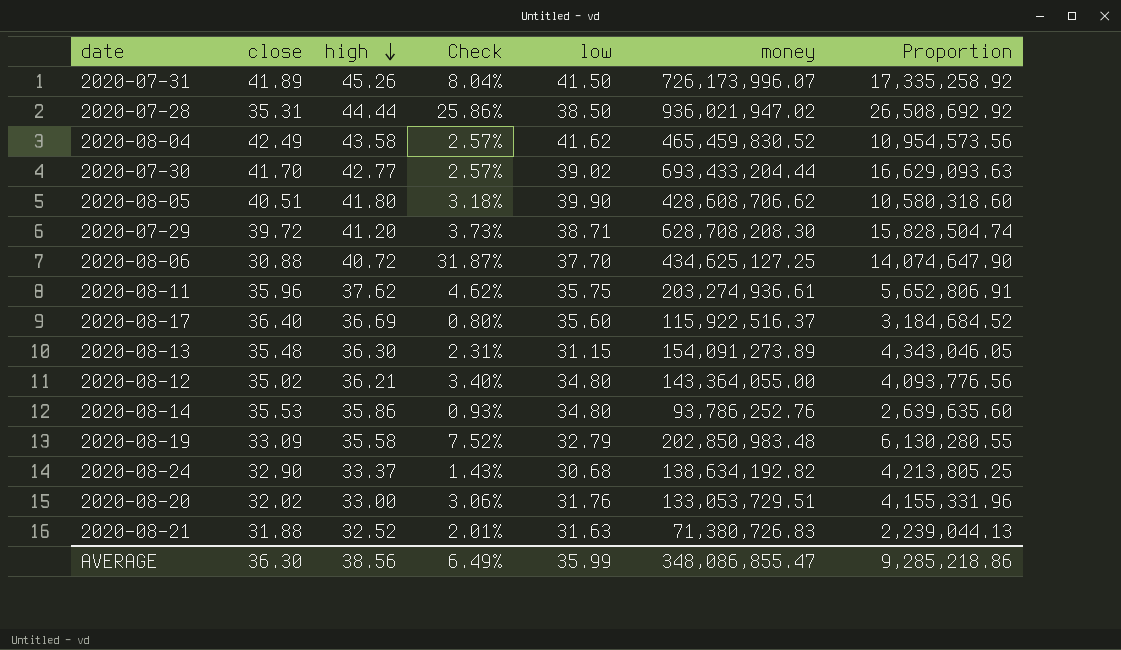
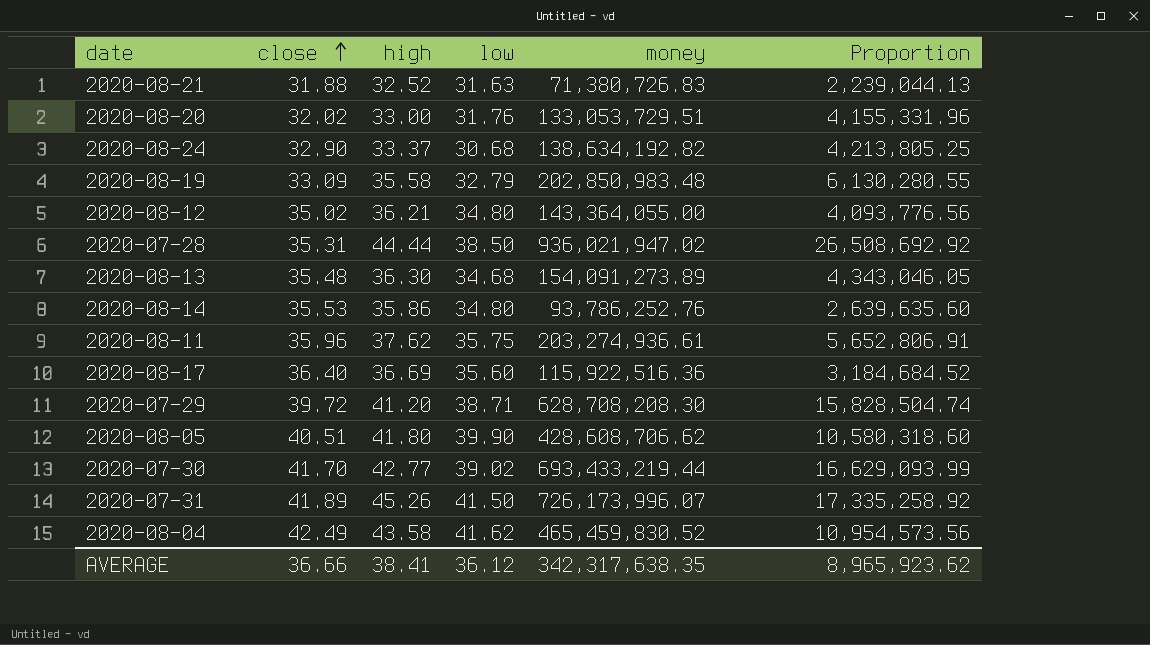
row order: high descending -> close ascending
column Check | formula: ([high] - [close]) / [close] -> none
row 2020-08-06: 30.88 | 40.72 | 31.87% | 37.70 | 434,625,127.25 | 14,074,647.90 -> none
2020-08-13 | low: 31.15 -> 34.68
2020-08-17 | money: 115,922,516.37 -> 115,922,516.36
2020-07-30 | money: 693,433,204.44 -> 693,433,219.44
2020-07-30 | Proportion: 16,629,093.63 -> 16,629,093.99
AVERAGE | close: 36.30 -> 36.66
AVERAGE | high: 38.56 -> 38.41
AVERAGE | low: 35.99 -> 36.12
AVERAGE | money: 348,086,855.47 -> 342,317,638.35
AVERAGE | Proportion: 9,285,218.86 -> 8,965,923.62

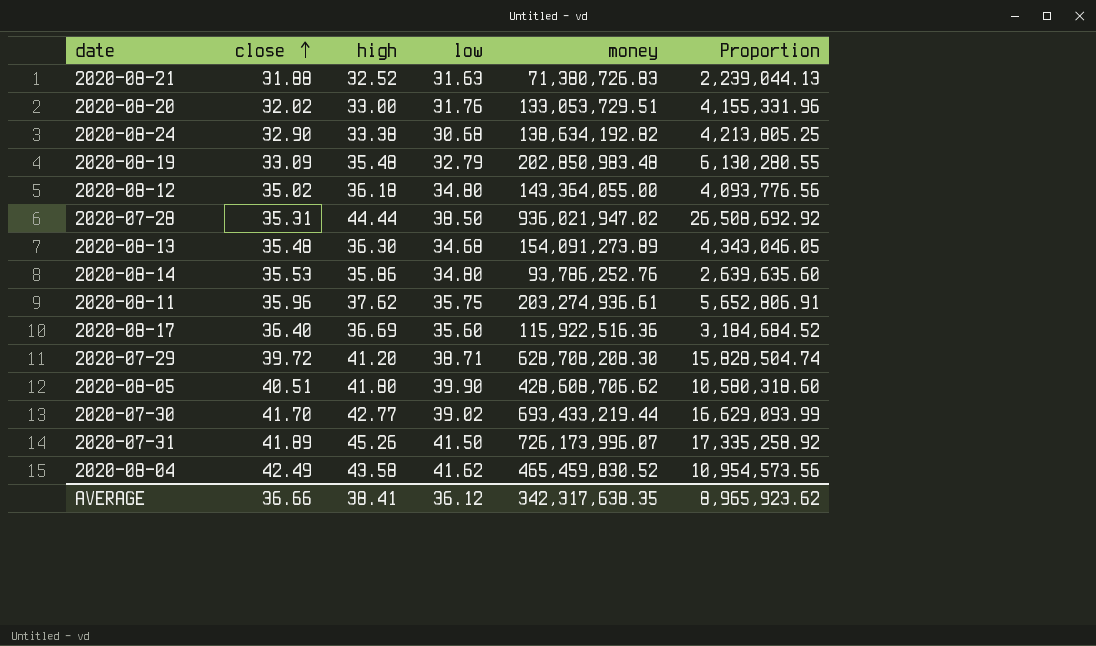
2020-08-24 | high: 33.37 -> 33.38
2020-08-19 | high: 35.58 -> 35.48
2020-08-12 | high: 36.21 -> 36.18

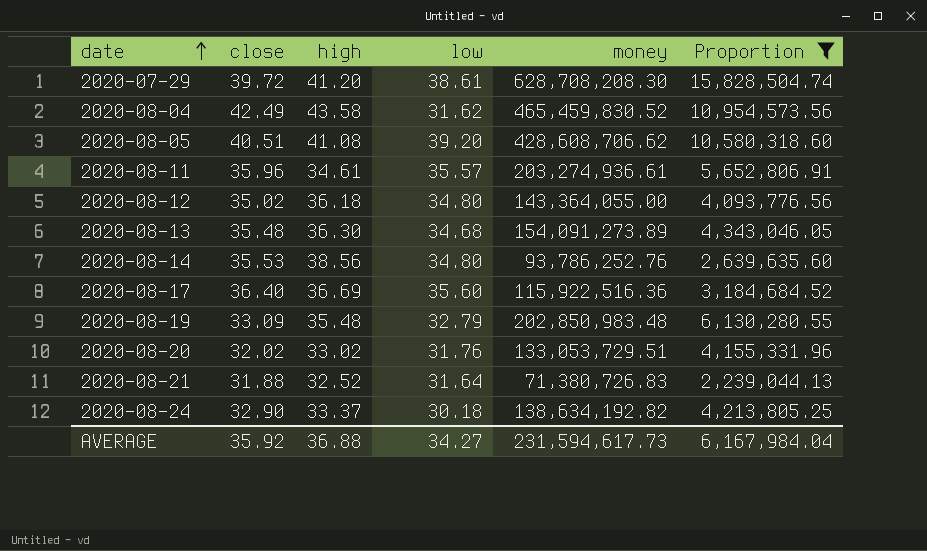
filter: none -> Proportion <= 15,828,504.74
row order: close ascending -> date ascending
2020-07-29 | low: 38.71 -> 38.61
2020-08-04 | low: 41.62 -> 31.62
2020-08-05 | high: 41.80 -> 41.08
2020-08-05 | low: 39.90 -> 39.20
2020-08-11 | high: 37.62 -> 34.61
2020-08-11 | low: 35.75 -> 35.57
2020-08-14 | high: 35.86 -> 38.56
2020-08-20 | high: 33.00 -> 33.02
2020-08-21 | low: 31.63 -> 31.64
2020-08-24 | high: 33.38 -> 33.37
2020-08-24 | low: 30.68 -> 30.18
AVERAGE | close: 36.66 -> 35.92
AVERAGE | high: 38.41 -> 36.88
AVERAGE | low: 36.12 -> 34.27
AVERAGE | money: 342,317,638.35 -> 231,594,617.73
AVERAGE | Proportion: 8,965,923.62 -> 6,167,984.04

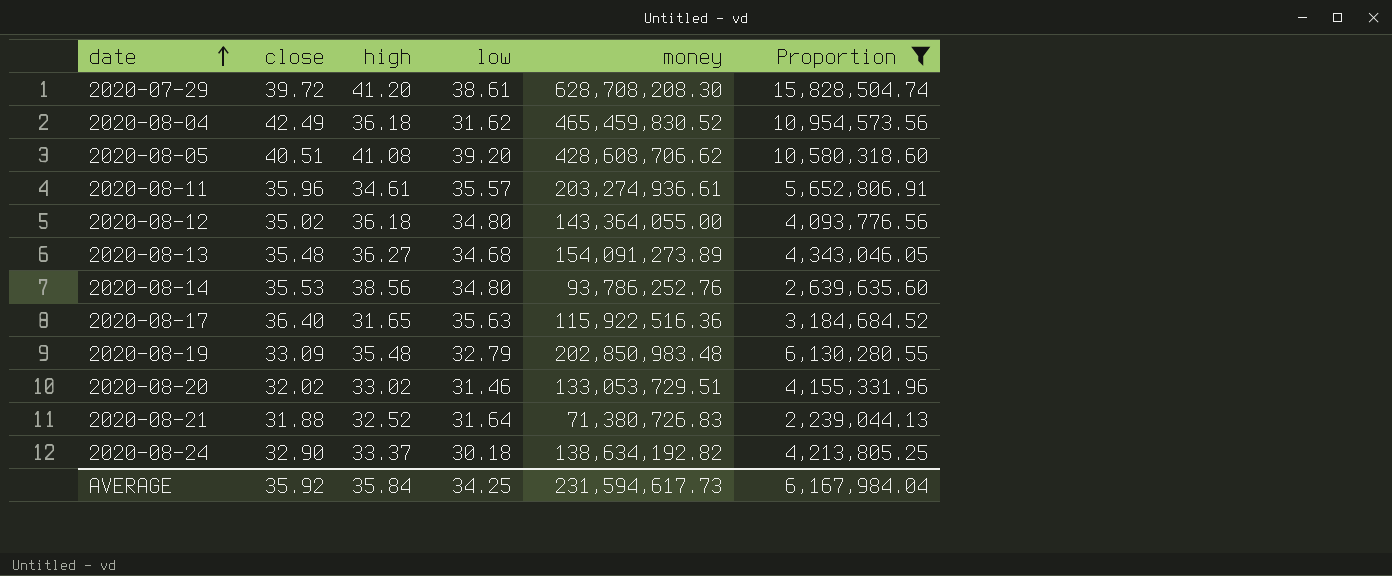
2020-08-04 | high: 43.58 -> 36.18
2020-08-13 | high: 36.30 -> 36.27
2020-08-17 | high: 36.69 -> 31.65
2020-08-17 | low: 35.60 -> 35.63
2020-08-20 | low: 31.76 -> 31.46
AVERAGE | high: 36.88 -> 35.84
AVERAGE | low: 34.27 -> 34.25

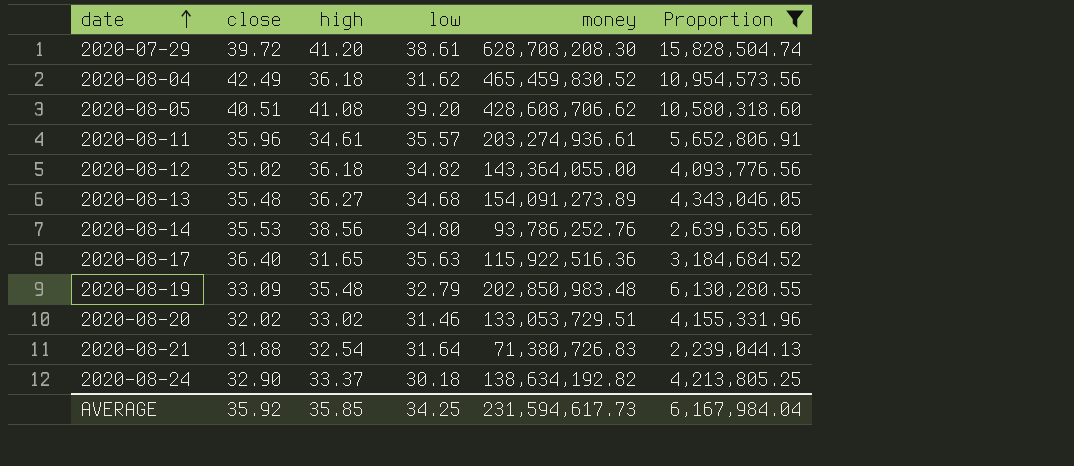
2020-08-12 | low: 34.80 -> 34.82
2020-08-21 | high: 32.52 -> 32.54
AVERAGE | high: 35.84 -> 35.85

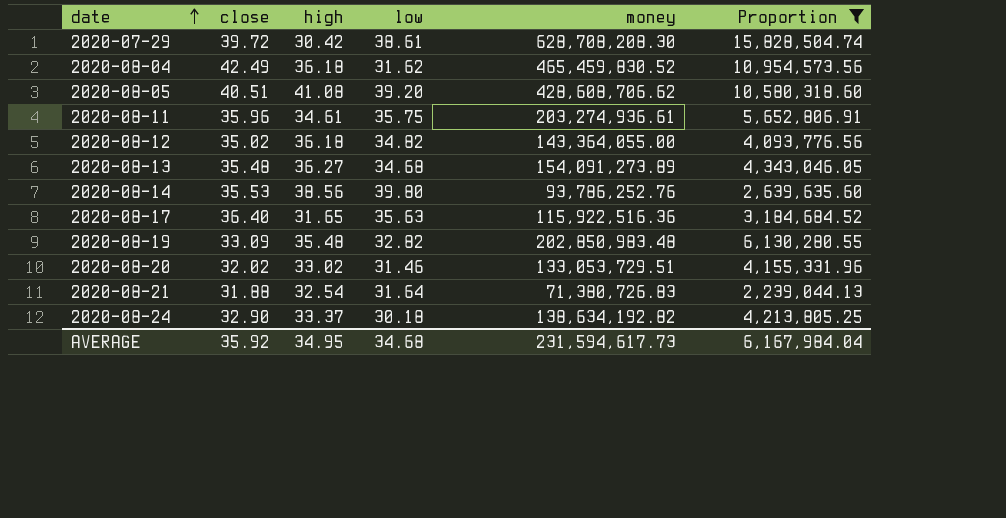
2020-07-29 | high: 41.20 -> 30.42
2020-08-11 | low: 35.57 -> 35.75
2020-08-14 | low: 34.80 -> 39.80
2020-08-19 | low: 32.79 -> 32.82
AVERAGE | high: 35.85 -> 34.95
AVERAGE | low: 34.25 -> 34.68

